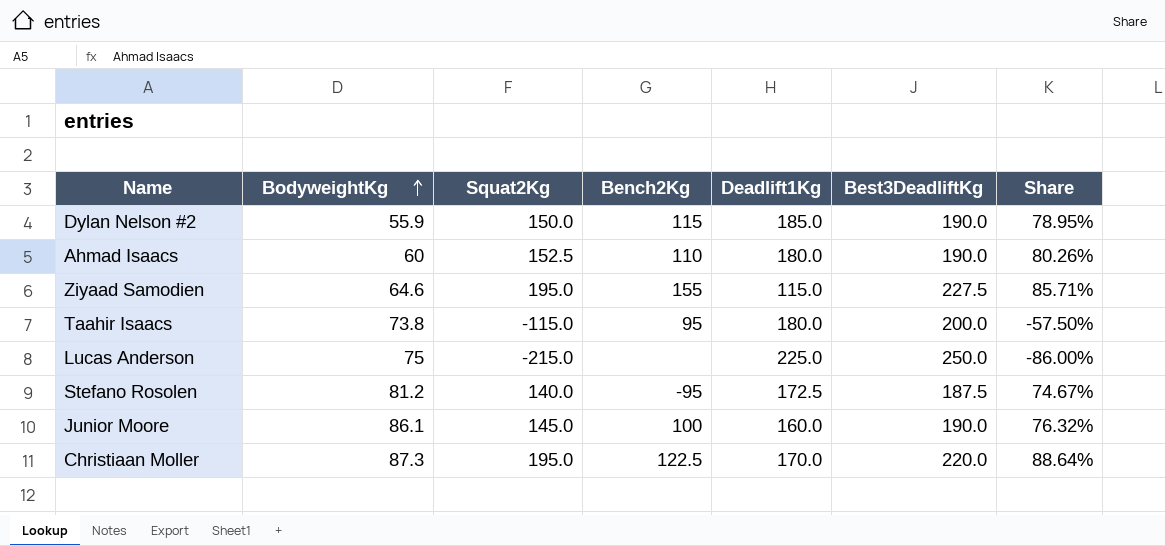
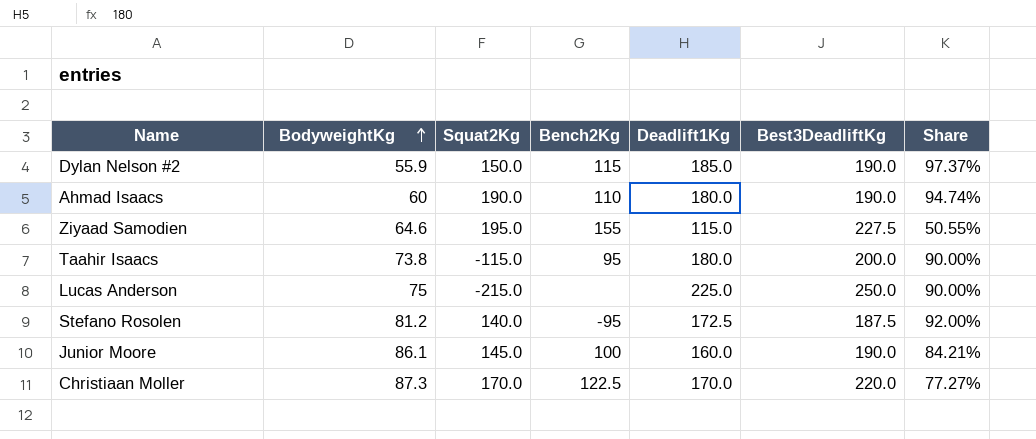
column Share | formula: [Squat2Kg] / [Best3DeadliftKg] -> [Deadlift1Kg] / [Best3DeadliftKg]
Ahmad Isaacs | Squat2Kg: 152.5 -> 190.0
Christiaan Moller | Squat2Kg: 195.0 -> 170.0

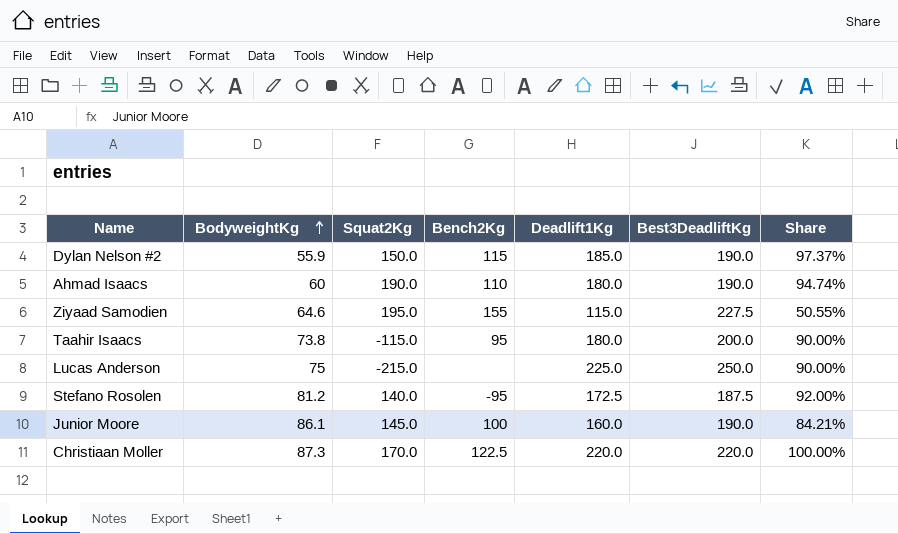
Christiaan Moller | Deadlift1Kg: 170.0 -> 220.0
Christiaan Moller | Share: 77.27% -> 100.00%

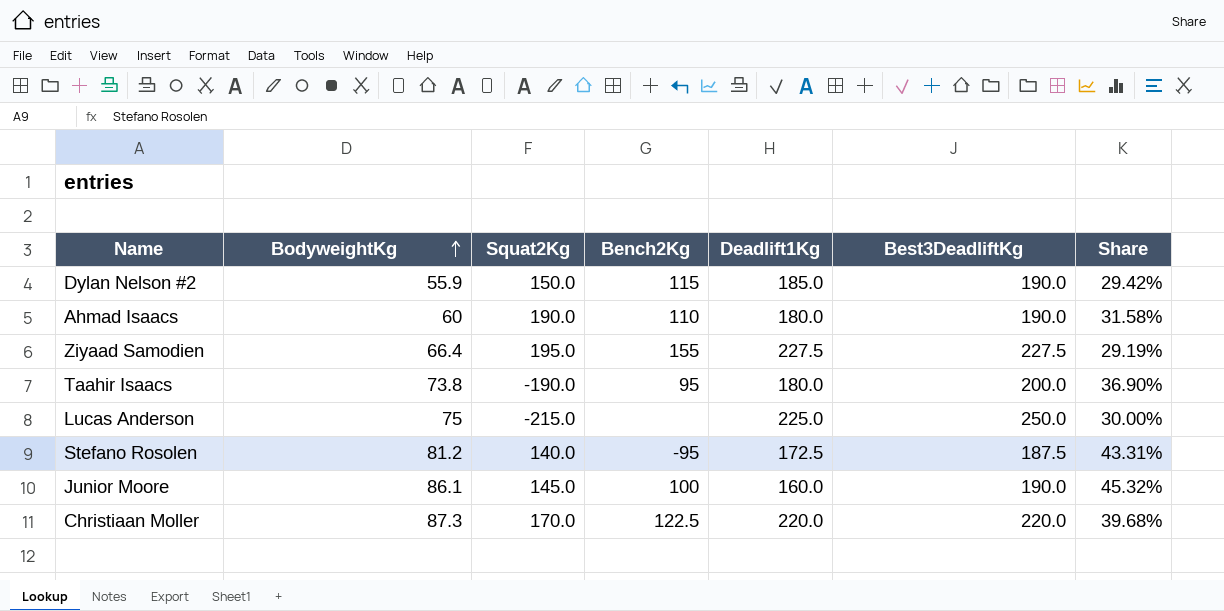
column Share | formula: [Deadlift1Kg] / [Best3DeadliftKg] -> [BodyweightKg] / [Best3DeadliftKg]
Ziyaad Samodien | BodyweightKg: 64.6 -> 66.4
Ziyaad Samodien | Deadlift1Kg: 115.0 -> 227.5
Taahir Isaacs | Squat2Kg: -115.0 -> -190.0

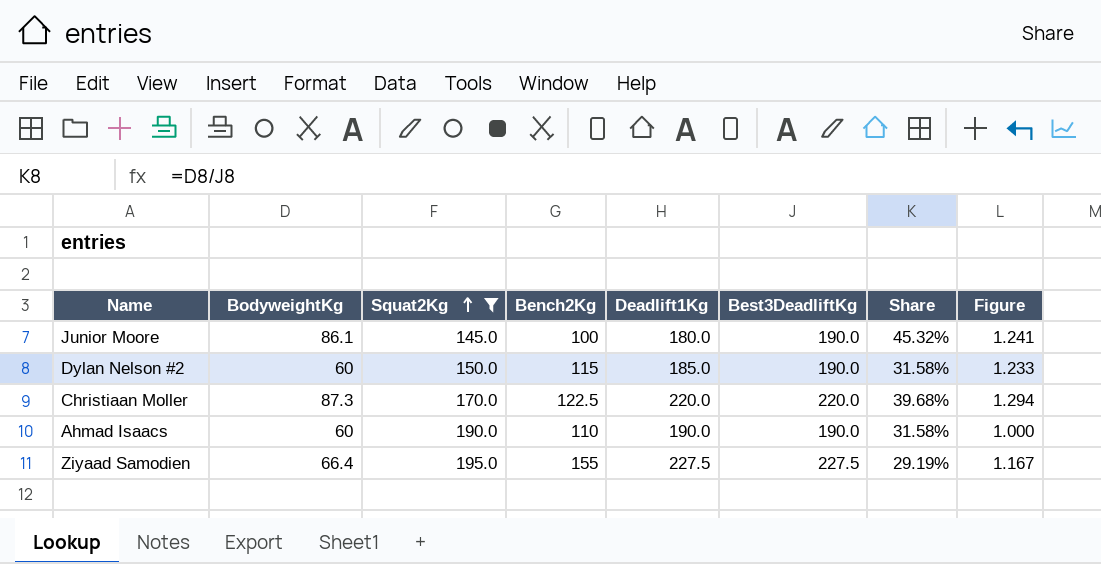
filter: none -> Squat2Kg >= 145.0
row order: BodyweightKg ascending -> Squat2Kg ascending
column Figure | formula: none -> [Deadlift1Kg] / [Squat2Kg]
Junior Moore | Deadlift1Kg: 160.0 -> 180.0
Dylan Nelson #2 | BodyweightKg: 55.9 -> 60
Dylan Nelson #2 | Share: 29.42% -> 31.58%
Ahmad Isaacs | Deadlift1Kg: 180.0 -> 190.0

